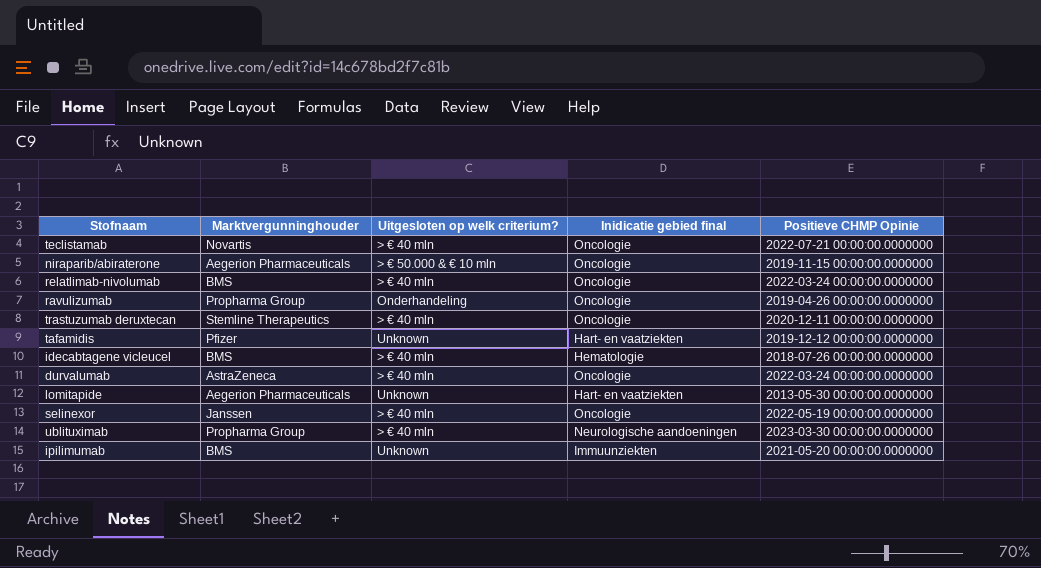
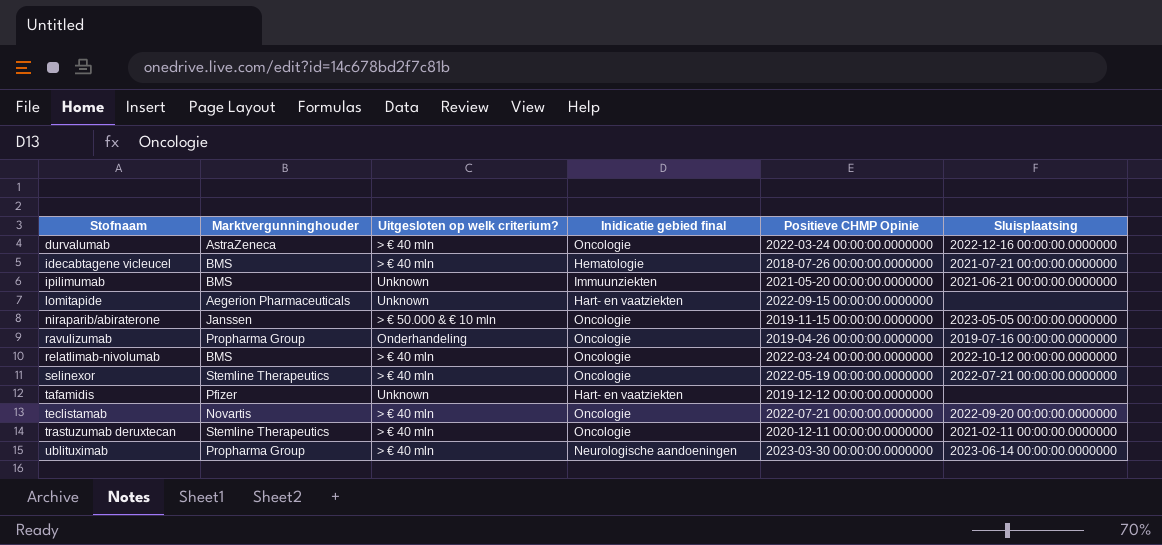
row order: none -> Stofnaam ascending
column Sluisplaatsing | position: none -> 6
lomitapide | Positieve CHMP Opinie: 2013-05-30 00:00:00.0000000 -> 2022-09-15 00:00:00.0000000
niraparib/abiraterone | Marktvergunninghouder: Aegerion Pharmaceuticals -> Janssen
selinexor | Marktvergunninghouder: Janssen -> Stemline Therapeutics

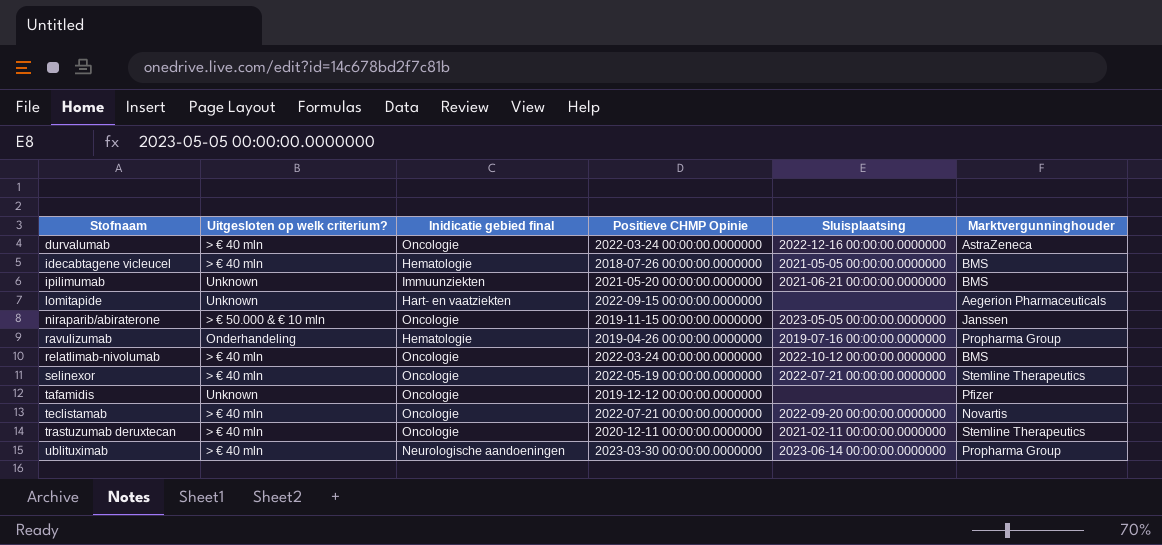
column Marktvergunninghouder | position: 2 -> 6
idecabtagene vicleucel | Sluisplaatsing: 2021-07-21 00:00:00.0000000 -> 2021-05-05 00:00:00.0000000
ravulizumab | Inidicatie gebied final: Oncologie -> Hematologie
tafamidis | Inidicatie gebied final: Hart- en vaatziekten -> Oncologie

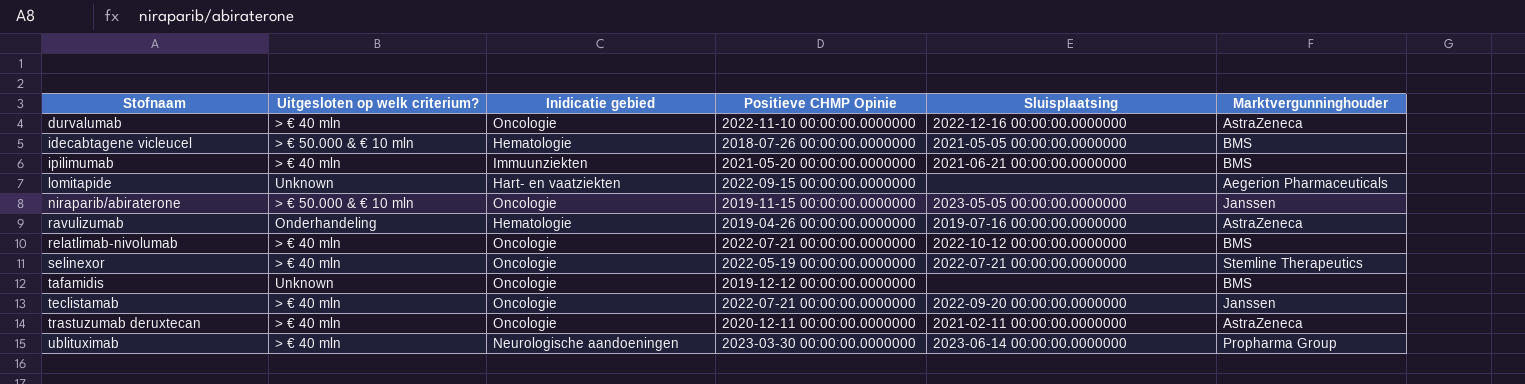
column name: Inidicatie gebied final -> Inidicatie gebied
durvalumab | Positieve CHMP Opinie: 2022-03-24 00:00:00.0000000 -> 2022-11-10 00:00:00.0000000
idecabtagene vicleucel | Uitgesloten op welk criterium?: > € 40 mln -> > € 50.000 & € 10 mln
ipilimumab | Uitgesloten op welk criterium?: Unknown -> > € 40 mln
ravulizumab | Marktvergunninghouder: Propharma Group -> AstraZeneca
relatlimab-nivolumab | Positieve CHMP Opinie: 2022-03-24 00:00:00.0000000 -> 2022-07-21 00:00:00.0000000
tafamidis | Marktvergunninghouder: Pfizer -> BMS
teclistamab | Marktvergunninghouder: Novartis -> Janssen
trastuzumab deruxtecan | Marktvergunninghouder: Stemline Therapeutics -> AstraZeneca

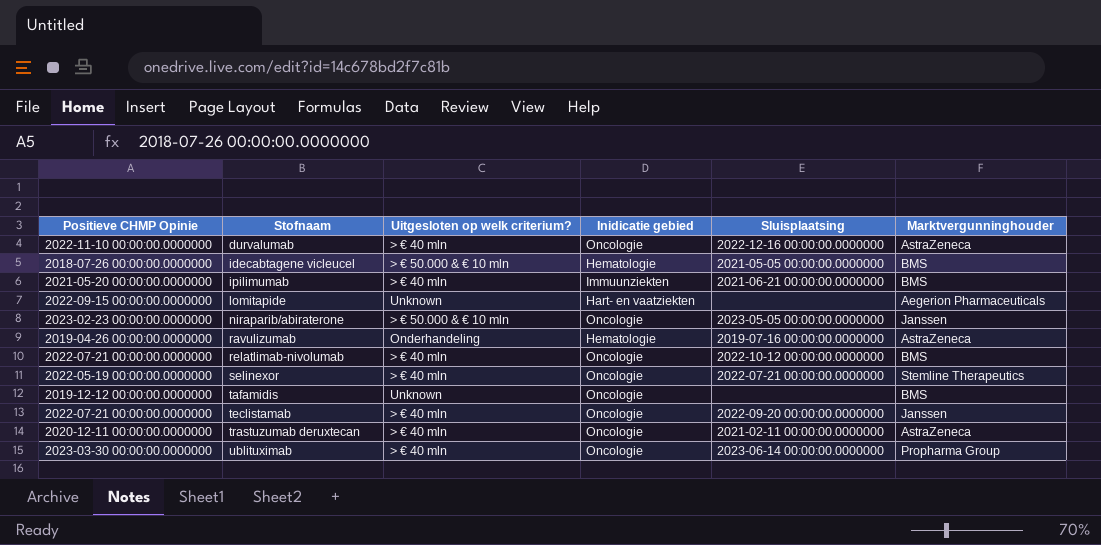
column Positieve CHMP Opinie | position: 4 -> 1
niraparib/abiraterone | Positieve CHMP Opinie: 2019-11-15 00:00:00.0000000 -> 2023-02-23 00:00:00.0000000
ublituximab | Inidicatie gebied: Neurologische aandoeningen -> Oncologie

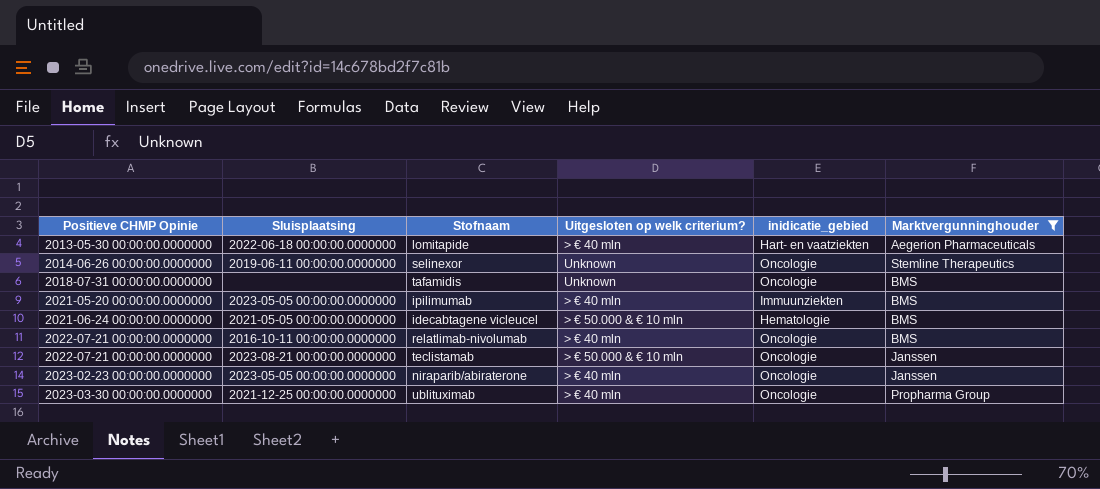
filter: none -> Marktvergunninghouder != AstraZeneca
row order: Stofnaam ascending -> Positieve CHMP Opinie ascending
column Sluisplaatsing | position: 5 -> 2
column name: Inidicatie gebied -> inidicatie_gebied
lomitapide | Positieve CHMP Opinie: 2022-09-15 00:00:00.0000000 -> 2013-05-30 00:00:00.0000000
lomitapide | Sluisplaatsing: none -> 2022-06-18 00:00:00.0000000
lomitapide | Uitgesloten op welk criterium?: Unknown -> > € 40 mln
selinexor | Positieve CHMP Opinie: 2022-05-19 00:00:00.0000000 -> 2014-06-26 00:00:00.0000000
selinexor | Sluisplaatsing: 2022-07-21 00:00:00.0000000 -> 2019-06-11 00:00:00.0000000
selinexor | Uitgesloten op welk criterium?: > € 40 mln -> Unknown
tafamidis | Positieve CHMP Opinie: 2019-12-12 00:00:00.0000000 -> 2018-07-31 00:00:00.0000000
ipilimumab | Sluisplaatsing: 2021-06-21 00:00:00.0000000 -> 2023-05-05 00:00:00.0000000
idecabtagene vicleucel | Positieve CHMP Opinie: 2018-07-26 00:00:00.0000000 -> 2021-06-24 00:00:00.0000000
relatlimab-nivolumab | Sluisplaatsing: 2022-10-12 00:00:00.0000000 -> 2016-10-11 00:00:00.0000000
teclistamab | Sluisplaatsing: 2022-09-20 00:00:00.0000000 -> 2023-08-21 00:00:00.0000000
teclistamab | Uitgesloten op welk criterium?: > € 40 mln -> > € 50.000 & € 10 mln
niraparib/abiraterone | Uitgesloten op welk criterium?: > € 50.000 & € 10 mln -> > € 40 mln
ublituximab | Sluisplaatsing: 2023-06-14 00:00:00.0000000 -> 2021-12-25 00:00:00.0000000

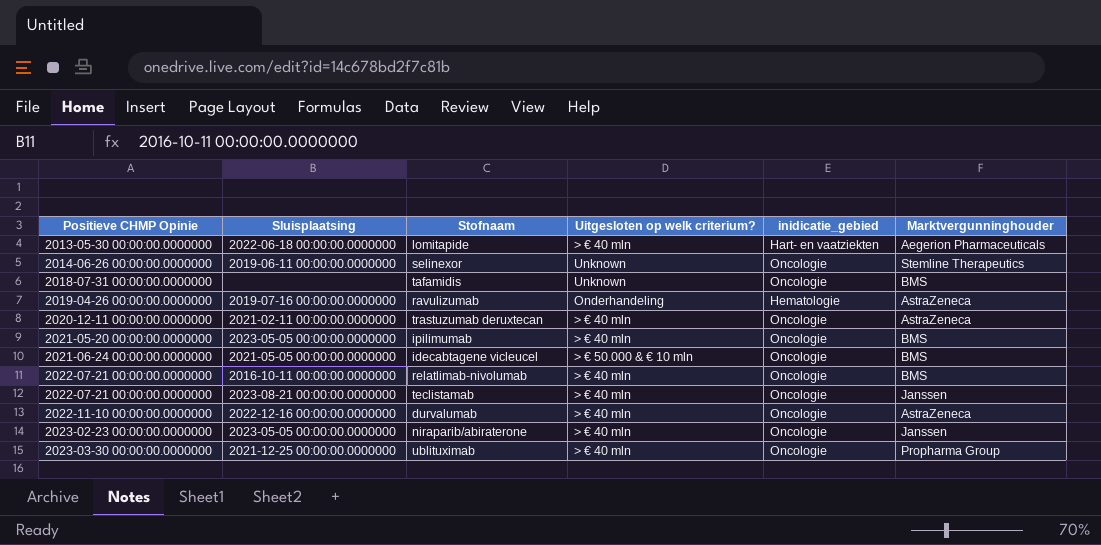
filter: Marktvergunninghouder != AstraZeneca -> none
ipilimumab | inidicatie_gebied: Immuunziekten -> Oncologie
idecabtagene vicleucel | inidicatie_gebied: Hematologie -> Oncologie
teclistamab | Uitgesloten op welk criterium?: > € 50.000 & € 10 mln -> > € 40 mln

